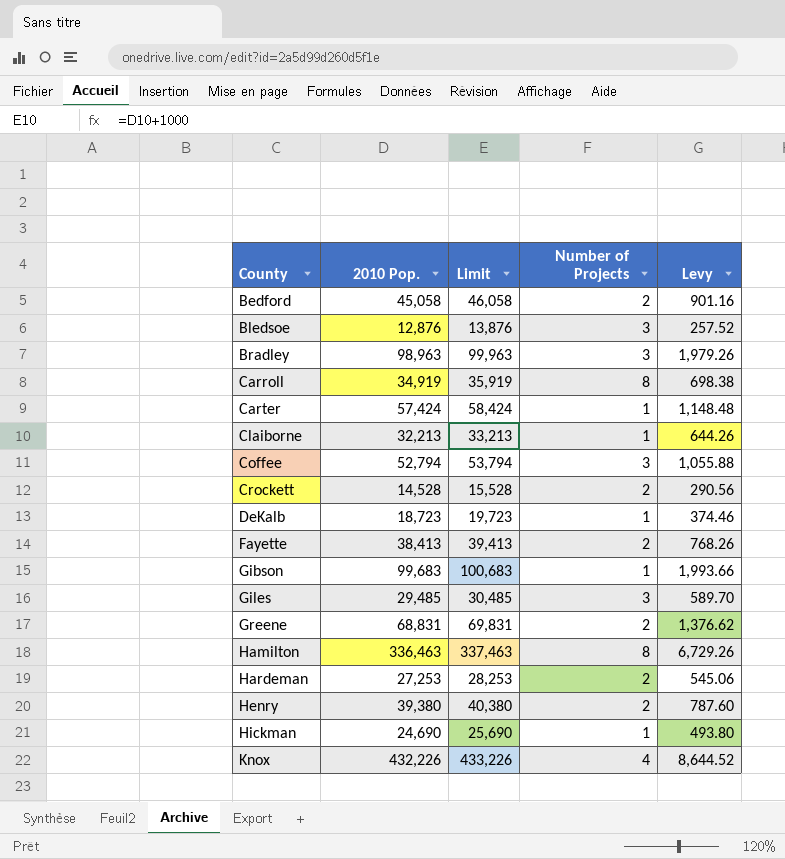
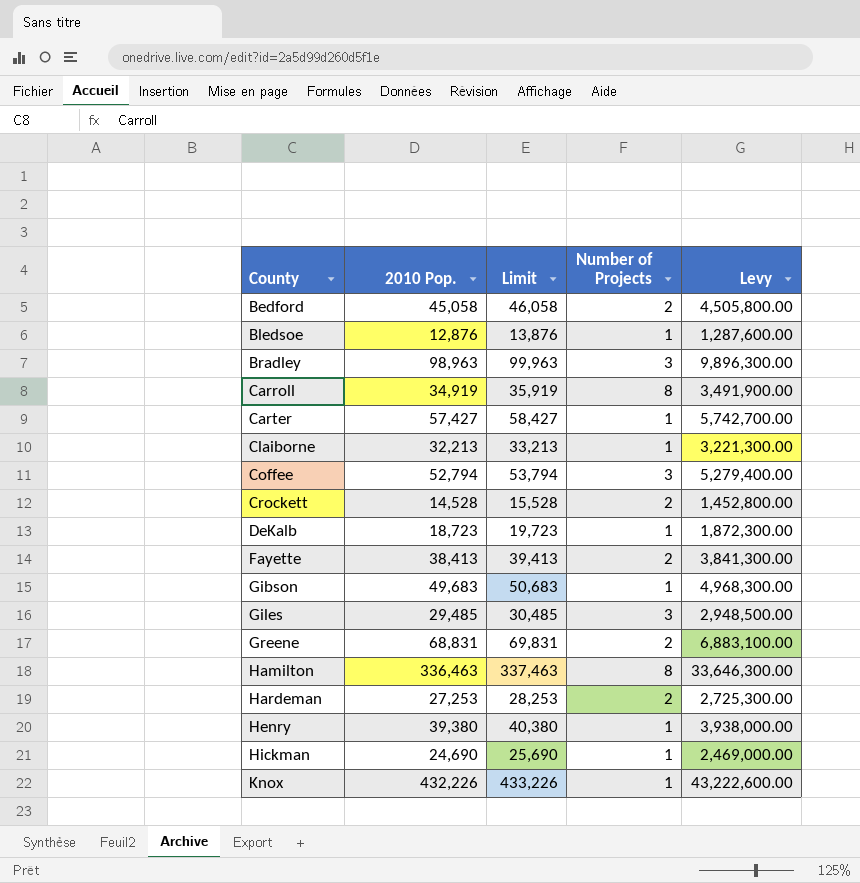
column Levy | formula: [2010 Pop.] * 0.02 -> [2010 Pop.] * 100
Bledsoe | Number of Projects: 3 -> 1
Carter | 2010 Pop.: 57,424 -> 57,427
Carter | Limit: 58,424 -> 58,427
Gibson | 2010 Pop.: 99,683 -> 49,683
Gibson | Limit: 100,683 -> 50,683
Henry | Number of Projects: 2 -> 1
Knox | Number of Projects: 4 -> 1

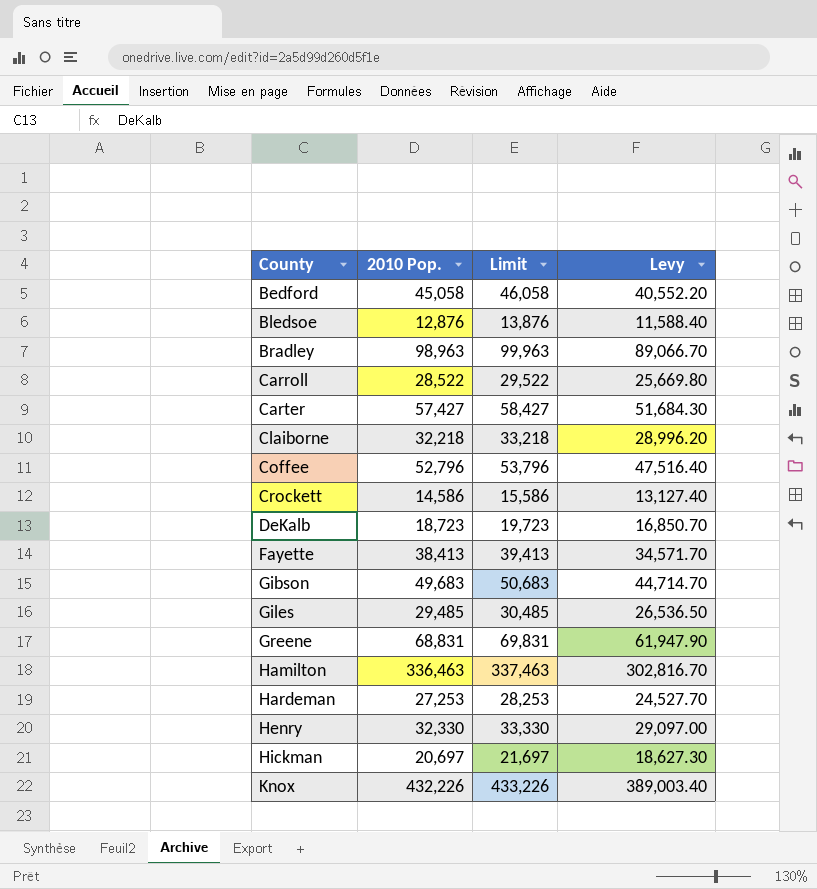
column Number of Projects | position: 4 -> none
column Levy | formula: [2010 Pop.] * 100 -> [2010 Pop.] * 0.9
Carroll | 2010 Pop.: 34,919 -> 28,522
Carroll | Limit: 35,919 -> 29,522
Claiborne | 2010 Pop.: 32,213 -> 32,218
Claiborne | Limit: 33,213 -> 33,218
Coffee | 2010 Pop.: 52,794 -> 52,796
Coffee | Limit: 53,794 -> 53,796
Crockett | 2010 Pop.: 14,528 -> 14,586
Crockett | Limit: 15,528 -> 15,586
Henry | 2010 Pop.: 39,380 -> 32,330
Henry | Limit: 40,380 -> 33,330
Hickman | 2010 Pop.: 24,690 -> 20,697
Hickman | Limit: 25,690 -> 21,697

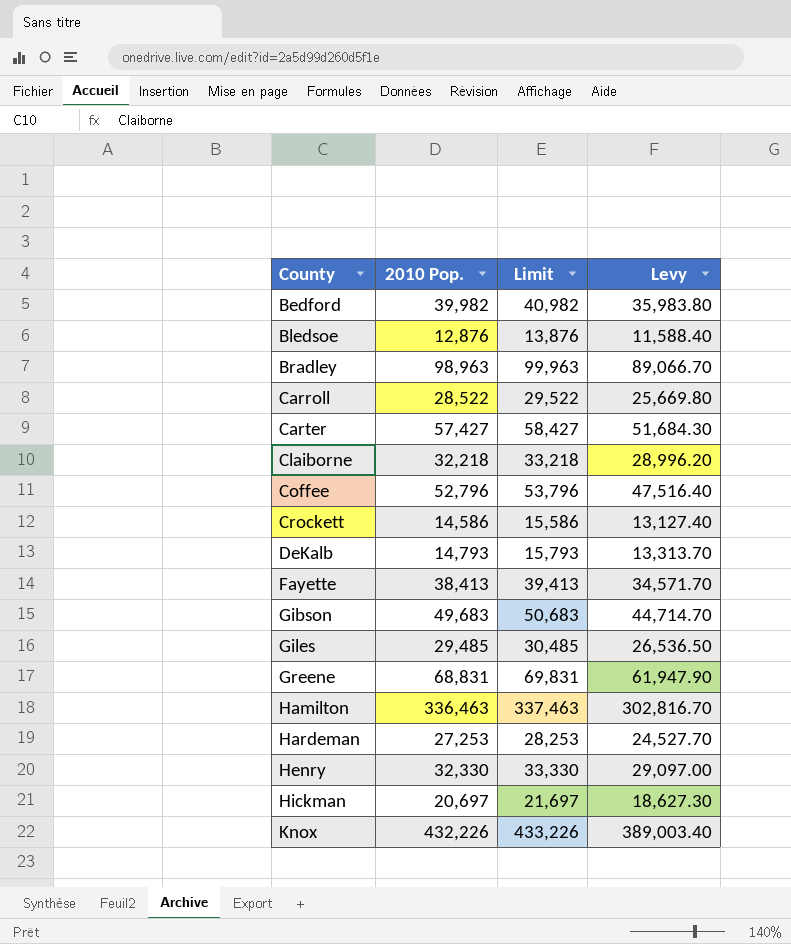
Bedford | 2010 Pop.: 45,058 -> 39,982
Bedford | Limit: 46,058 -> 40,982
Bedford | Levy: 40,552.20 -> 35,983.80
DeKalb | 2010 Pop.: 18,723 -> 14,793
DeKalb | Limit: 19,723 -> 15,793
DeKalb | Levy: 16,850.70 -> 13,313.70

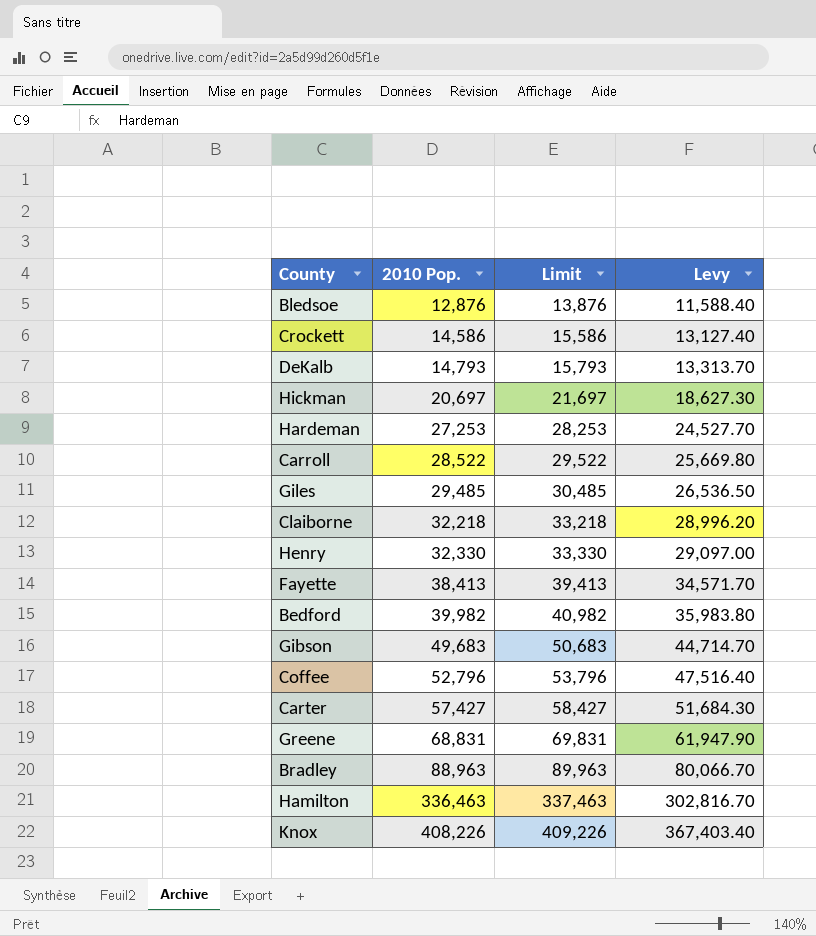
row order: County ascending -> 2010 Pop. ascending
Bradley | 2010 Pop.: 98,963 -> 88,963
Bradley | Limit: 99,963 -> 89,963
Bradley | Levy: 89,066.70 -> 80,066.70
Knox | 2010 Pop.: 432,226 -> 408,226
Knox | Limit: 433,226 -> 409,226
Knox | Levy: 389,003.40 -> 367,403.40

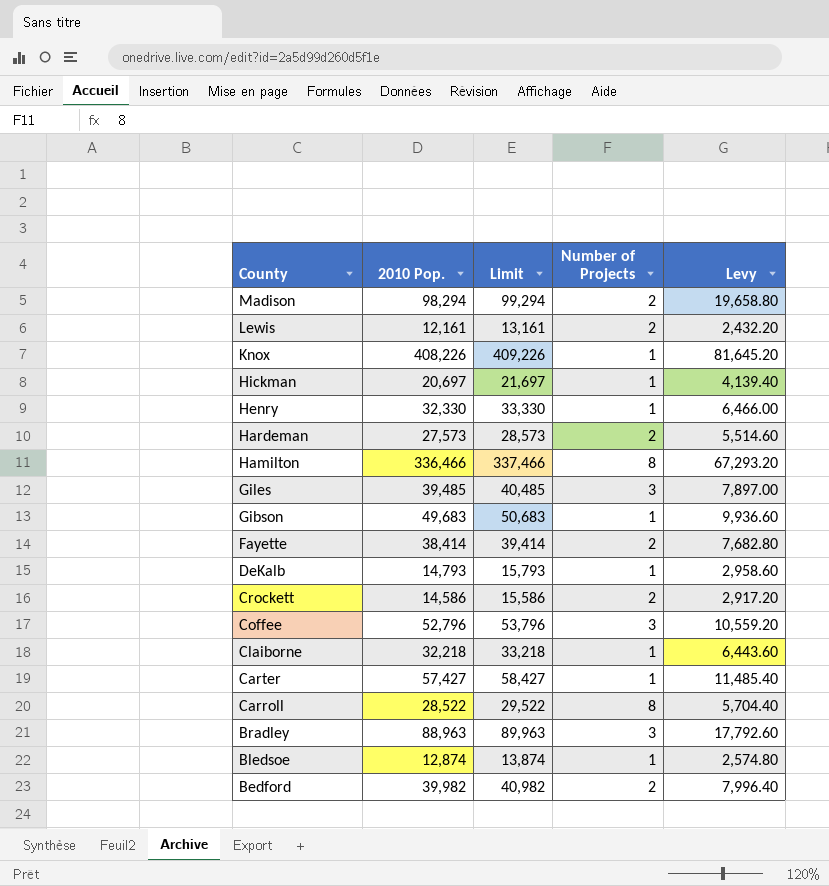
row order: 2010 Pop. ascending -> County descending
column Number of Projects | position: none -> 4
column Levy | formula: [2010 Pop.] * 0.9 -> [2010 Pop.] * 0.2
row Greene: 68,831 | 69,831 | 61,947.90 -> none
row Madison: none -> 98,294 | 99,294 | 2 | 19,658.80
row Lewis: none -> 12,161 | 13,161 | 2 | 2,432.20
Hardeman | 2010 Pop.: 27,253 -> 27,573
Hardeman | Limit: 28,253 -> 28,573
Hamilton | 2010 Pop.: 336,463 -> 336,466
Hamilton | Limit: 337,463 -> 337,466
Giles | 2010 Pop.: 29,485 -> 39,485
Giles | Limit: 30,485 -> 40,485
Fayette | 2010 Pop.: 38,413 -> 38,414
Fayette | Limit: 39,413 -> 39,414
Bledsoe | 2010 Pop.: 12,876 -> 12,874
Bledsoe | Limit: 13,876 -> 13,874

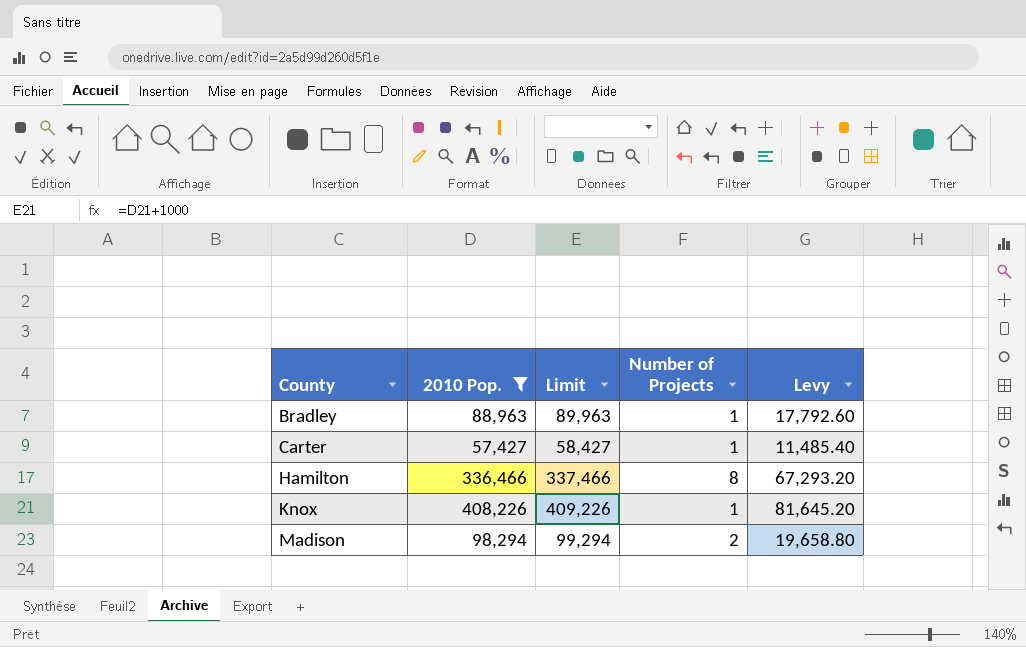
filter: none -> 2010 Pop. >= 57,427
row order: County descending -> County ascending
Bradley | Number of Projects: 3 -> 1

